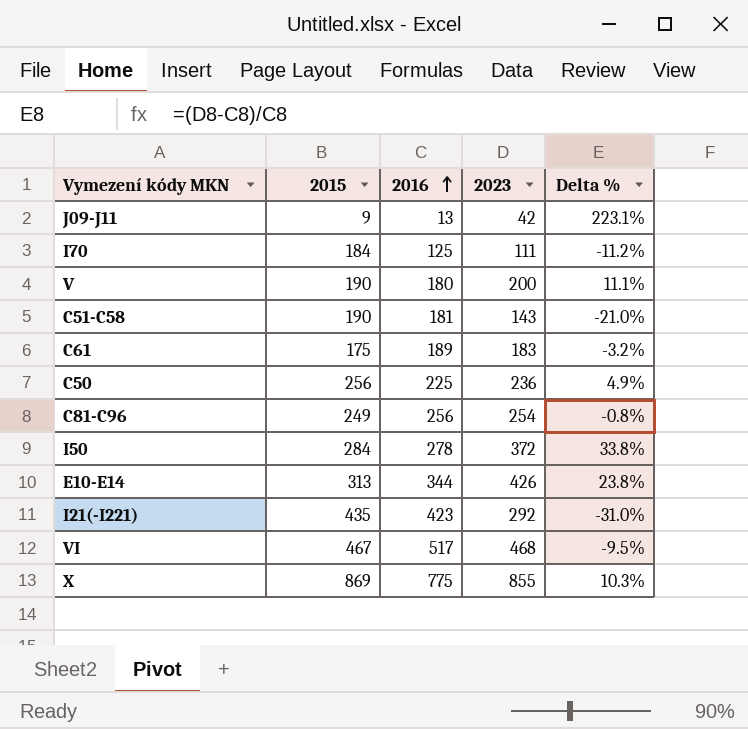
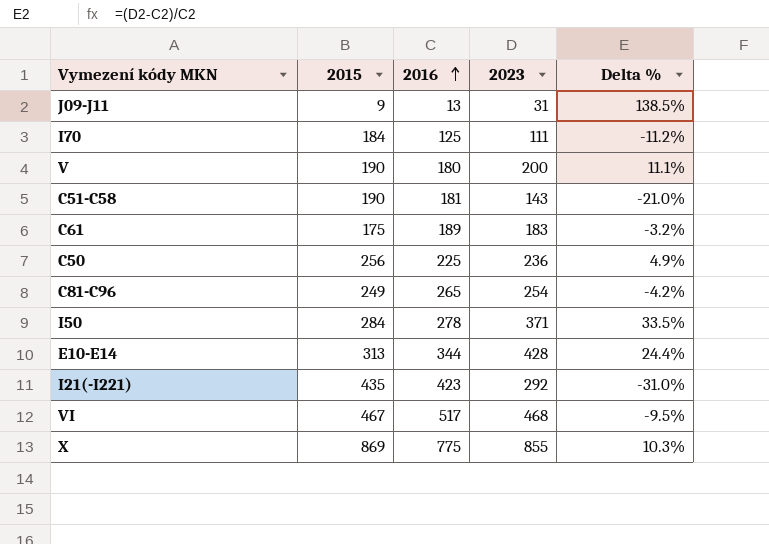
J09-J11 | 2023: 42 -> 31
J09-J11 | Delta %: 223.1% -> 138.5%
C81-C96 | 2016: 256 -> 265
C81-C96 | Delta %: -0.8% -> -4.2%
I50 | 2023: 372 -> 371
I50 | Delta %: 33.8% -> 33.5%
E10-E14 | 2023: 426 -> 428
E10-E14 | Delta %: 23.8% -> 24.4%

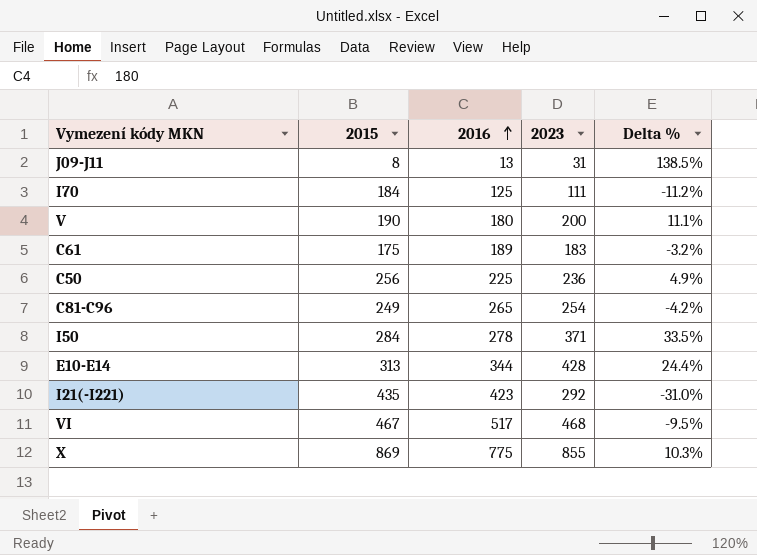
row C51-C58: 190 | 181 | 143 | -21.0% -> none
J09-J11 | 2015: 9 -> 8

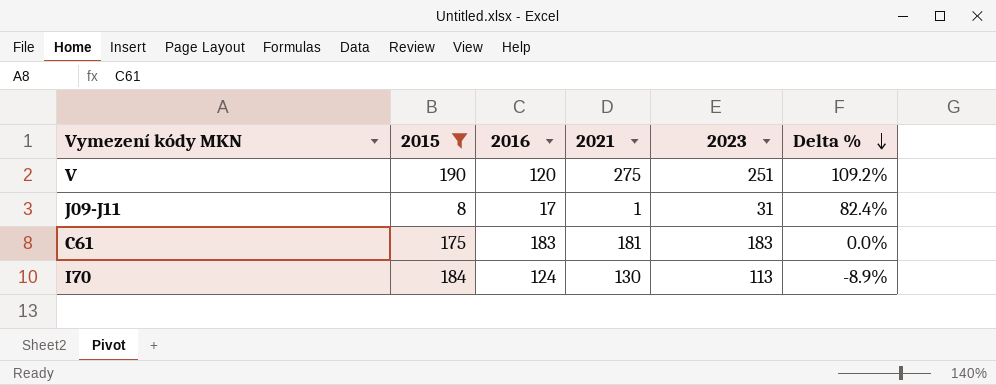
filter: none -> 2015 <= 190
row order: 2016 ascending -> Delta % descending
column 2021 | position: none -> 4
V | 2016: 180 -> 120
V | 2023: 200 -> 251
V | Delta %: 11.1% -> 109.2%
J09-J11 | 2016: 13 -> 17
J09-J11 | Delta %: 138.5% -> 82.4%
C61 | 2016: 189 -> 183
C61 | Delta %: -3.2% -> 0.0%
I70 | 2016: 125 -> 124
I70 | 2023: 111 -> 113
I70 | Delta %: -11.2% -> -8.9%

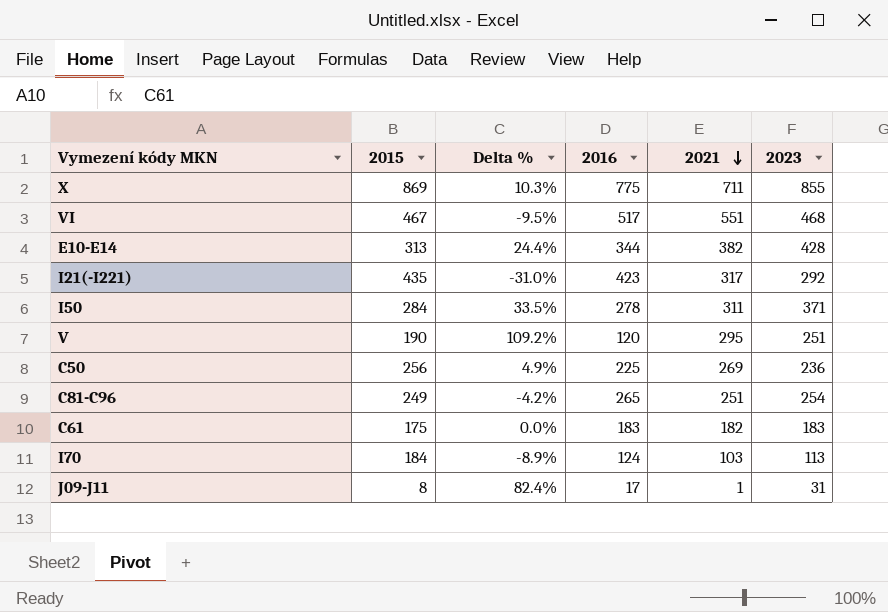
filter: 2015 <= 190 -> none
row order: Delta % descending -> 2021 descending
column Delta % | position: 6 -> 3
V | 2021: 275 -> 295
C61 | 2021: 181 -> 182
I70 | 2021: 130 -> 103

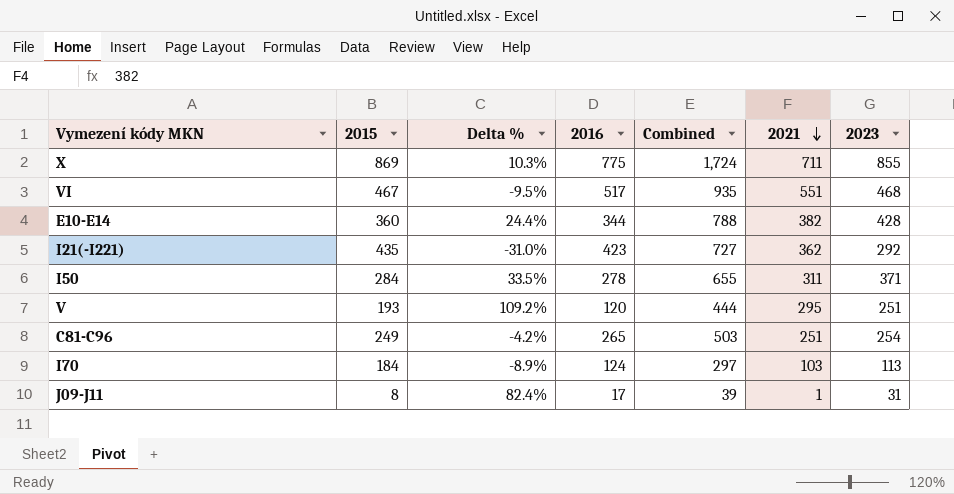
column Combined | formula: none -> [2015] + [2023]
row C50: 256 | 4.9% | 225 | 269 | 236 -> none
row C61: 175 | 0.0% | 183 | 182 | 183 -> none
E10-E14 | 2015: 313 -> 360
I21(-I221) | 2021: 317 -> 362
V | 2015: 190 -> 193

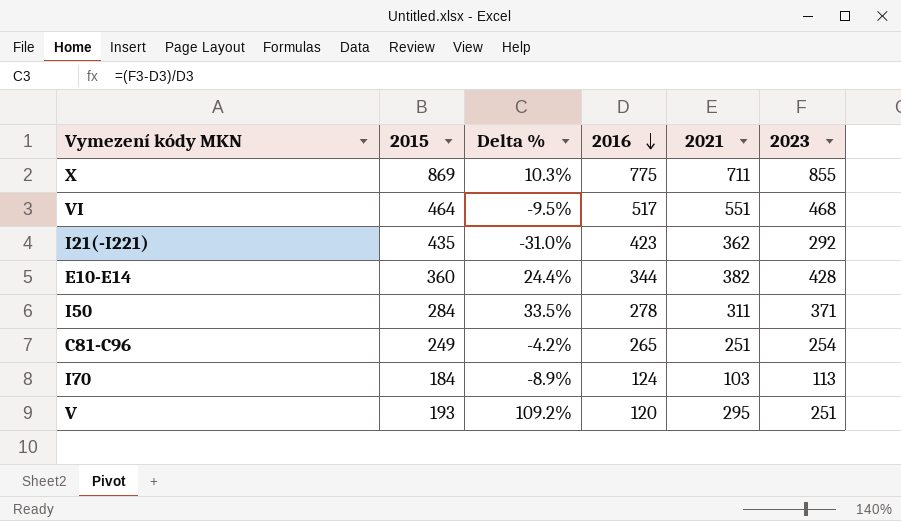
row order: 2021 descending -> 2016 descending
column Combined | formula: [2015] + [2023] -> none
row J09-J11: 8 | 82.4% | 17 | 39 | 1 | 31 -> none
VI | 2015: 467 -> 464

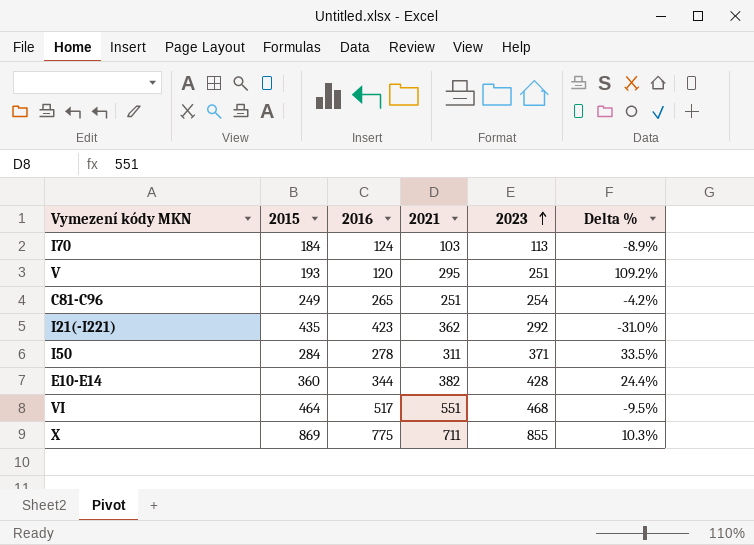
row order: 2016 descending -> 2023 ascending
column Delta % | position: 3 -> 6

